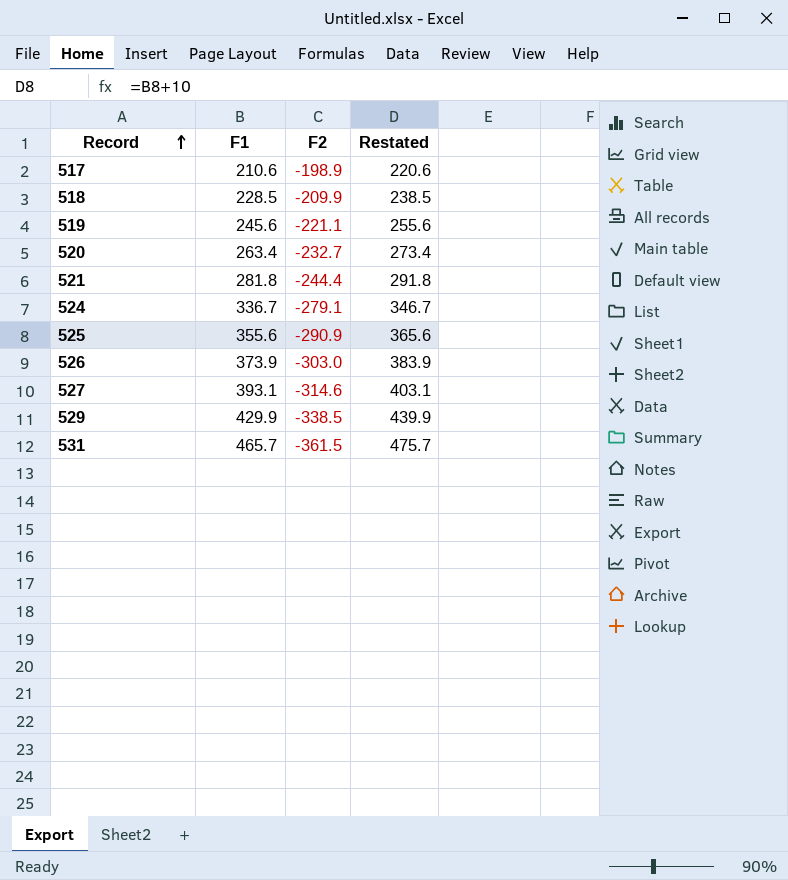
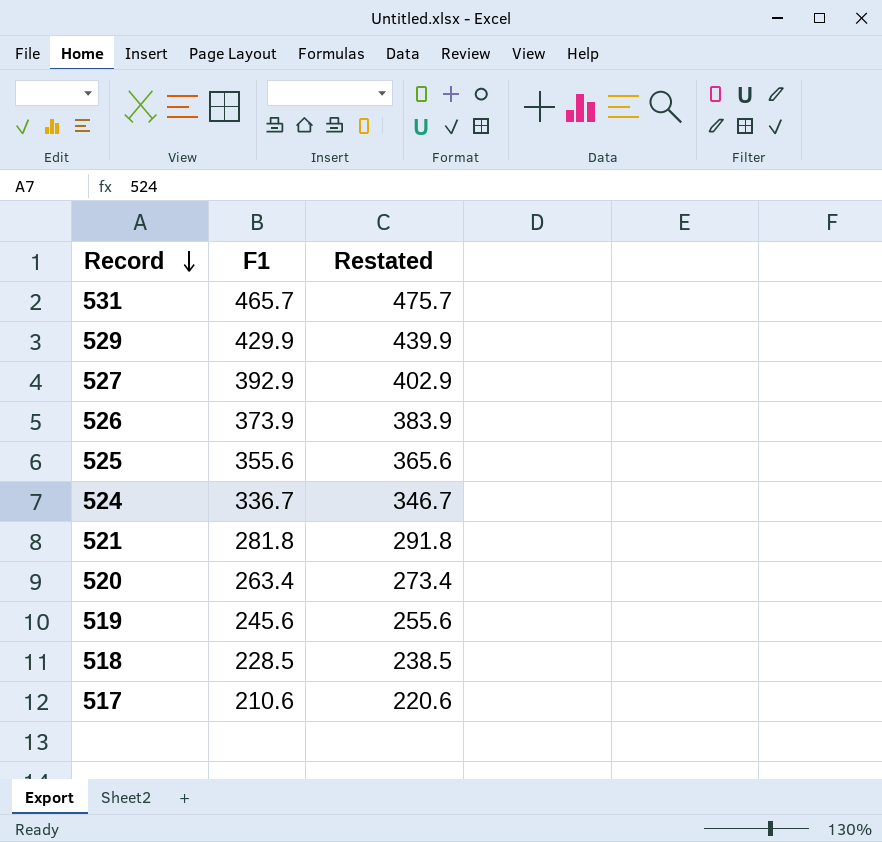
row order: Record ascending -> Record descending
column F2 | position: 3 -> none
527 | F1: 393.1 -> 392.9
527 | Restated: 403.1 -> 402.9

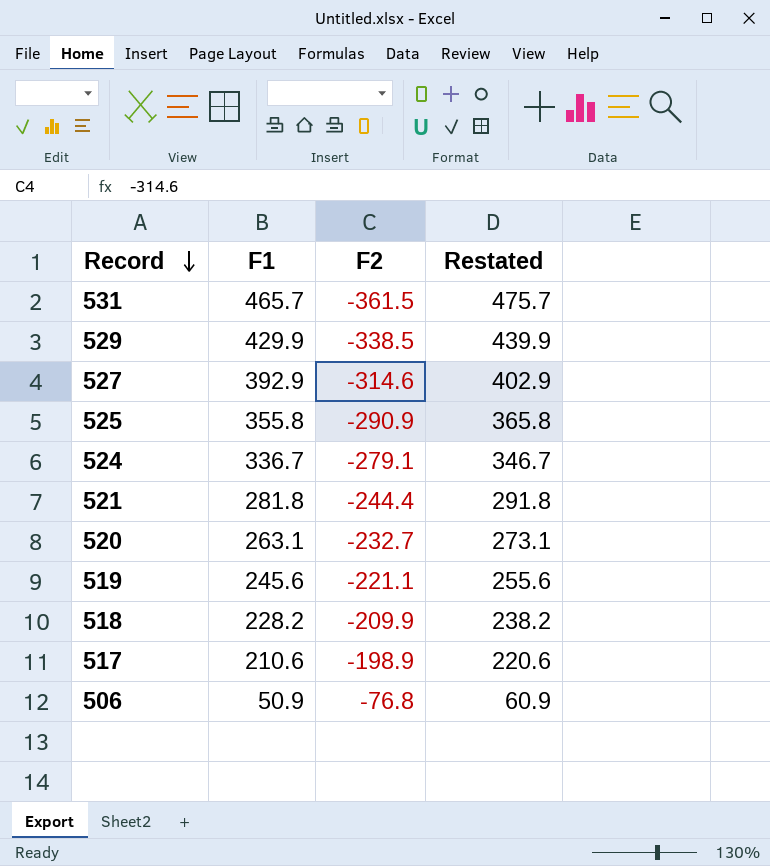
column F2 | position: none -> 3
row 526: 373.9 | 383.9 -> none
525 | F1: 355.6 -> 355.8
525 | Restated: 365.6 -> 365.8
520 | F1: 263.4 -> 263.1
520 | Restated: 273.4 -> 273.1
518 | F1: 228.5 -> 228.2
518 | Restated: 238.5 -> 238.2
row 506: none -> 50.9 | -76.8 | 60.9

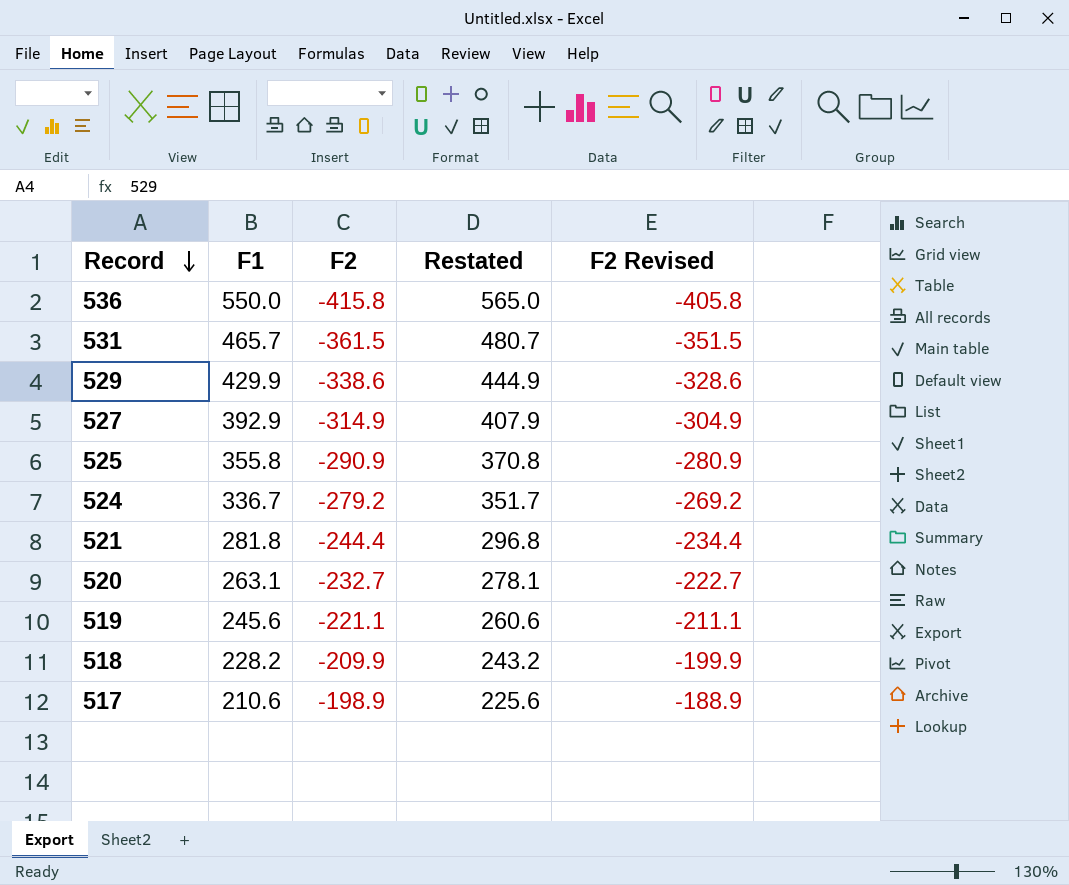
column Restated | formula: [F1] + 10 -> [F1] + 15
column F2 Revised | formula: none -> [F2] + 10
row 506: 50.9 | -76.8 | 60.9 -> none
row 536: none -> 550.0 | -415.8 | 565.0 | -405.8
529 | F2: -338.5 -> -338.6
527 | F2: -314.6 -> -314.9
524 | F2: -279.1 -> -279.2

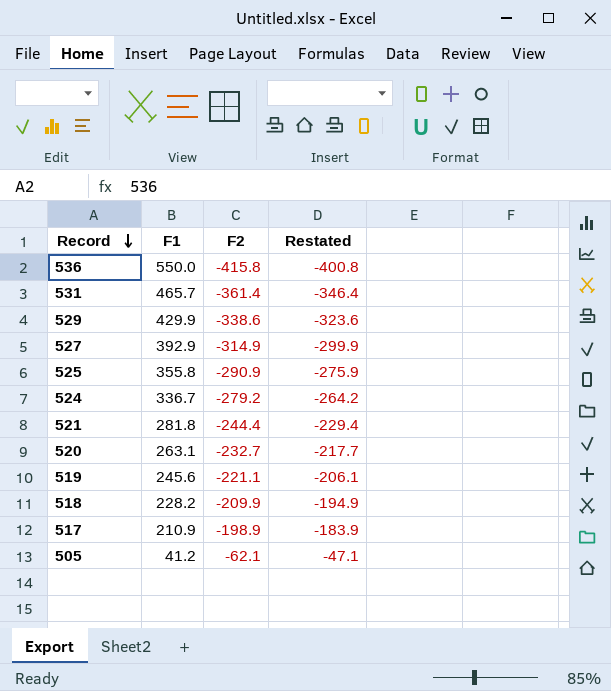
column F2 Revised | formula: [F2] + 10 -> none
column Restated | formula: [F1] + 15 -> [F2] + 15
531 | F2: -361.5 -> -361.4
517 | F1: 210.6 -> 210.9
row 505: none -> 41.2 | -62.1 | -47.1

